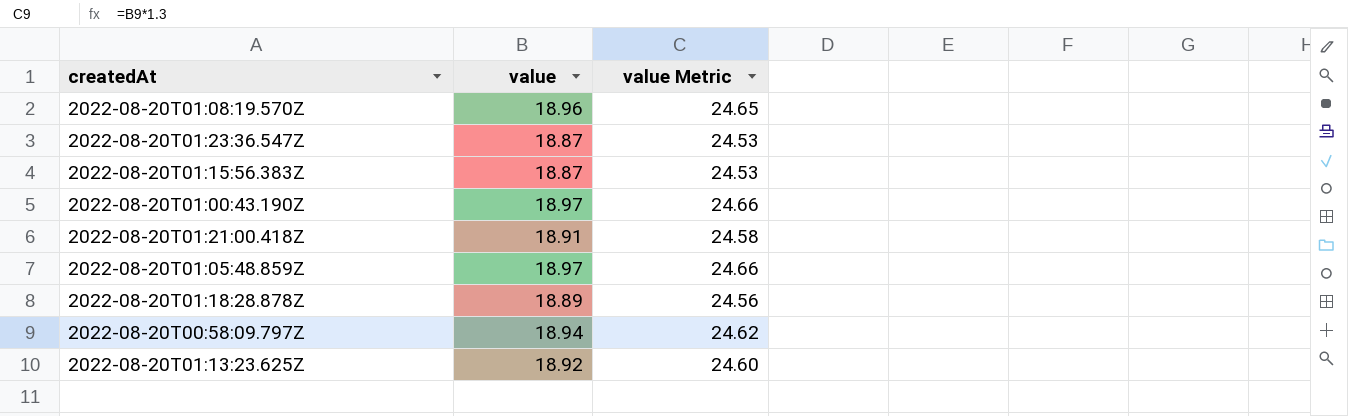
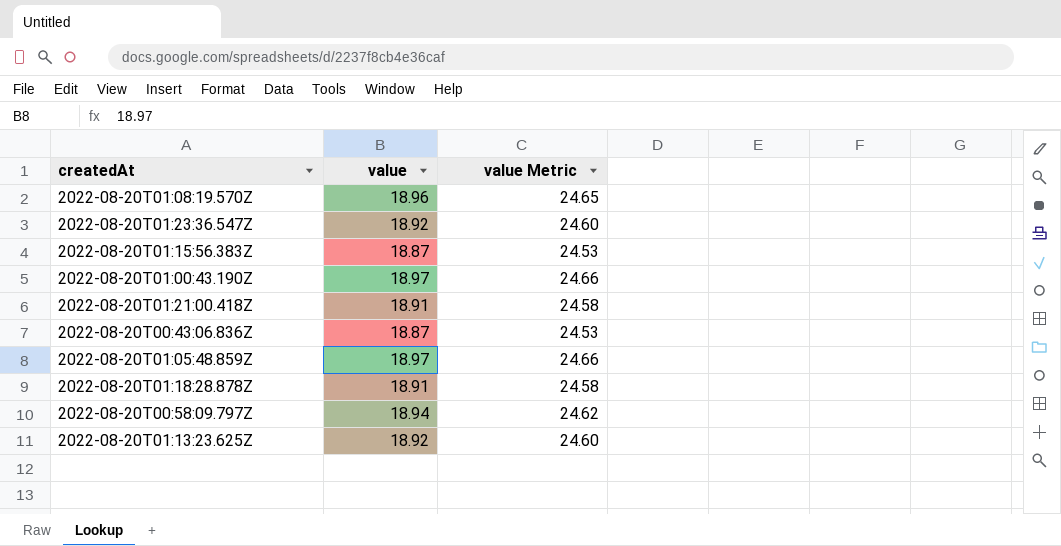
2022-08-20T01:23:36.547Z | value: 18.87 -> 18.92
2022-08-20T01:23:36.547Z | value Metric: 24.53 -> 24.60
row 2022-08-20T00:43:06.836Z: none -> 18.87 | 24.53
2022-08-20T01:18:28.878Z | value: 18.89 -> 18.91
2022-08-20T01:18:28.878Z | value Metric: 24.56 -> 24.58

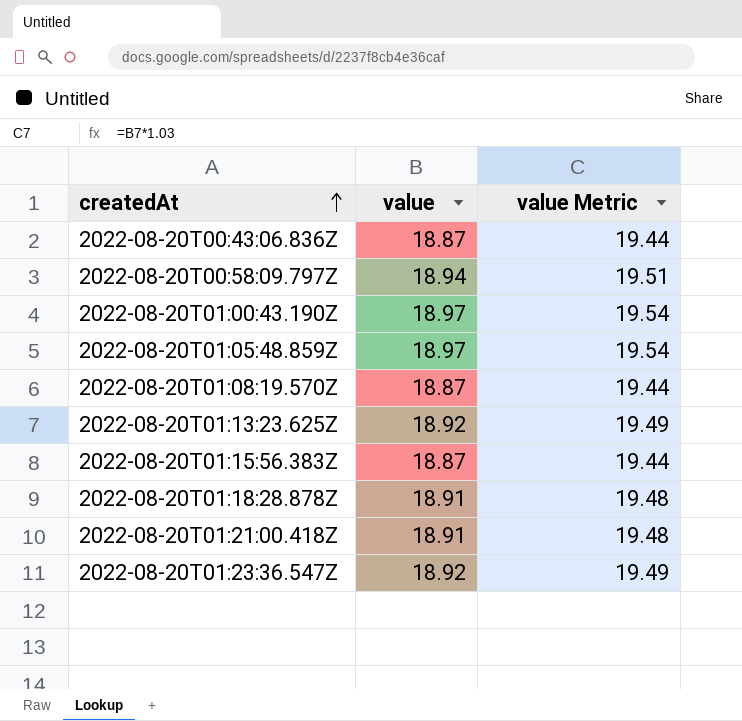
row order: none -> createdAt ascending
column value Metric | formula: [value] * 1.3 -> [value] * 1.03
2022-08-20T01:08:19.570Z | value: 18.96 -> 18.87

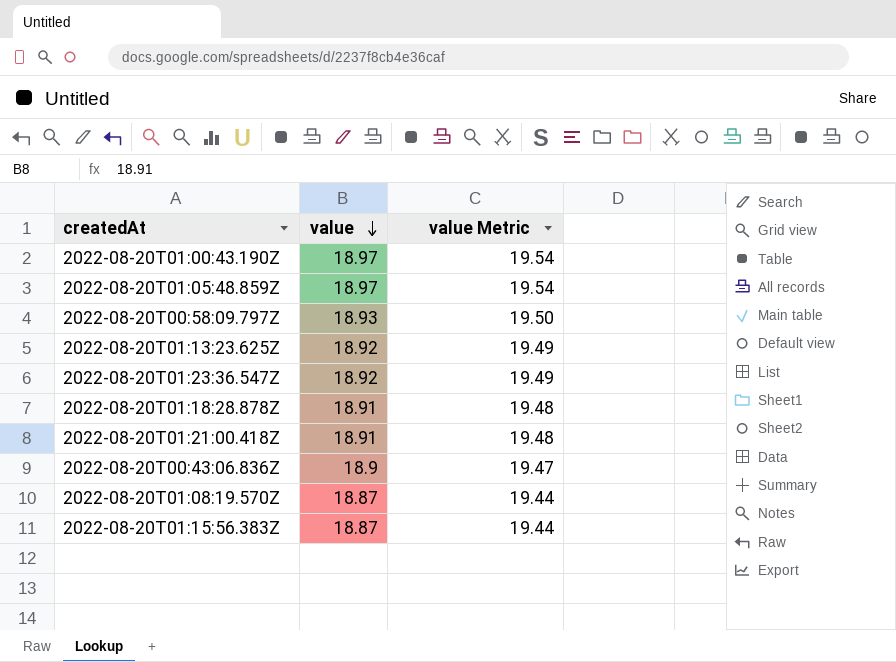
row order: createdAt ascending -> value descending
2022-08-20T00:58:09.797Z | value: 18.94 -> 18.93
2022-08-20T00:58:09.797Z | value Metric: 19.51 -> 19.50
2022-08-20T00:43:06.836Z | value: 18.87 -> 18.9
2022-08-20T00:43:06.836Z | value Metric: 19.44 -> 19.47

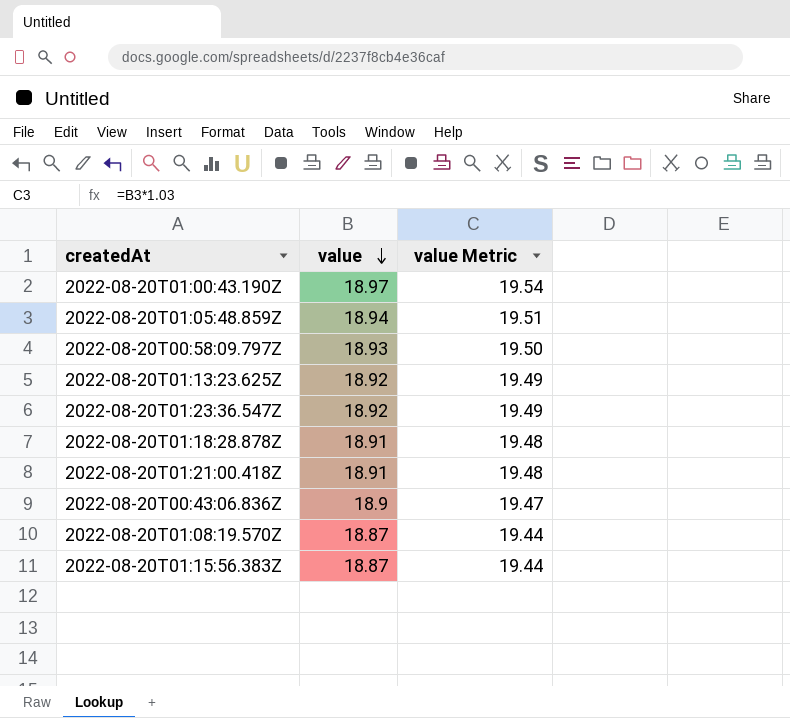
2022-08-20T01:05:48.859Z | value: 18.97 -> 18.94
2022-08-20T01:05:48.859Z | value Metric: 19.54 -> 19.51

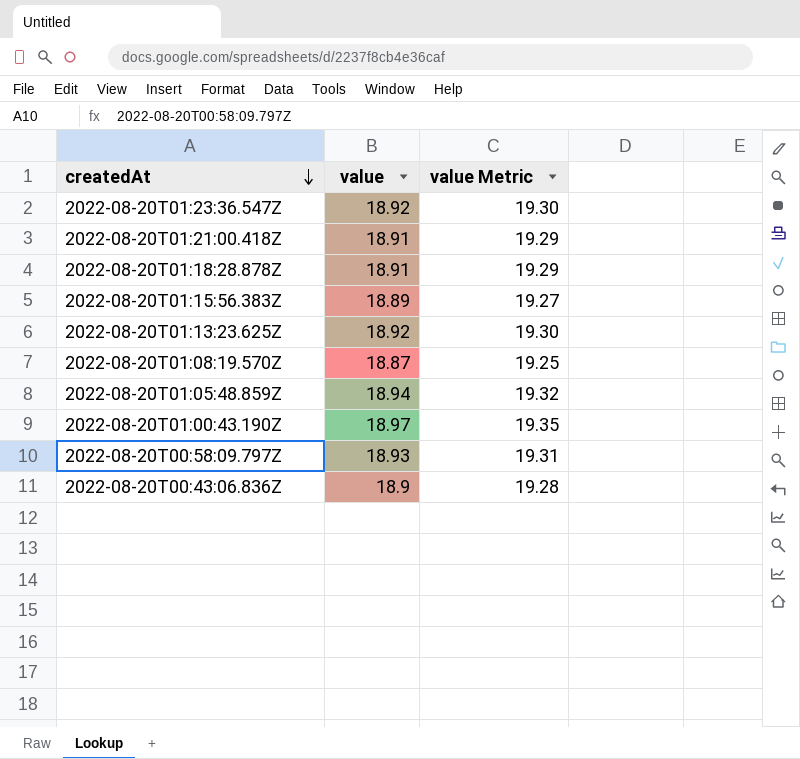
row order: value descending -> createdAt descending
column value Metric | formula: [value] * 1.03 -> [value] * 1.02
2022-08-20T01:15:56.383Z | value: 18.87 -> 18.89

